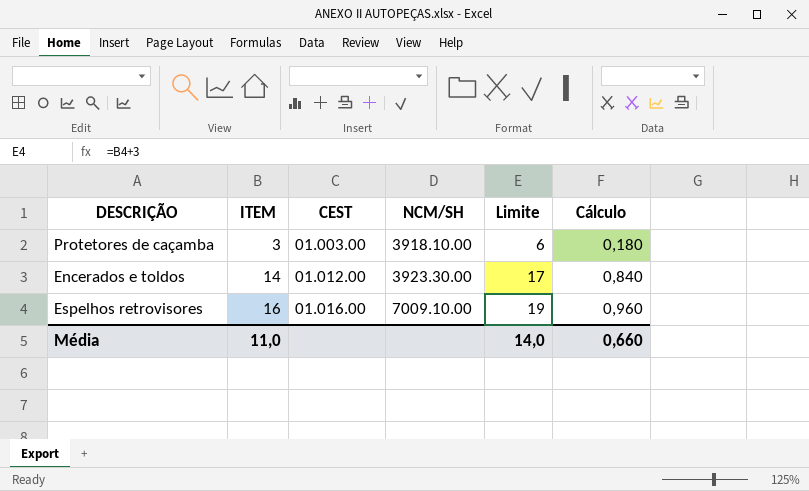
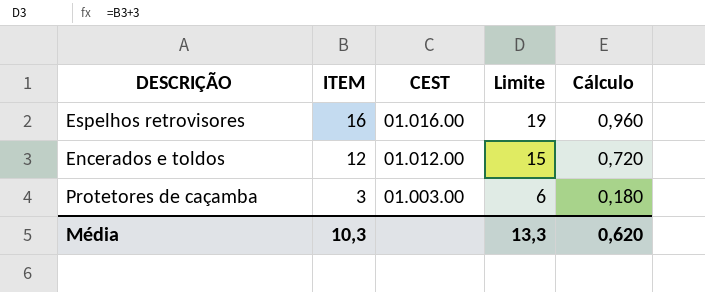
row order: ITEM ascending -> ITEM descending
column NCM/SH | position: 4 -> none
Encerados e toldos | ITEM: 14 -> 12
Encerados e toldos | Limite: 17 -> 15
Encerados e toldos | Cálculo: 0,840 -> 0,720
Média | ITEM: 11,0 -> 10,3
Média | Limite: 14,0 -> 13,3
Média | Cálculo: 0,660 -> 0,620

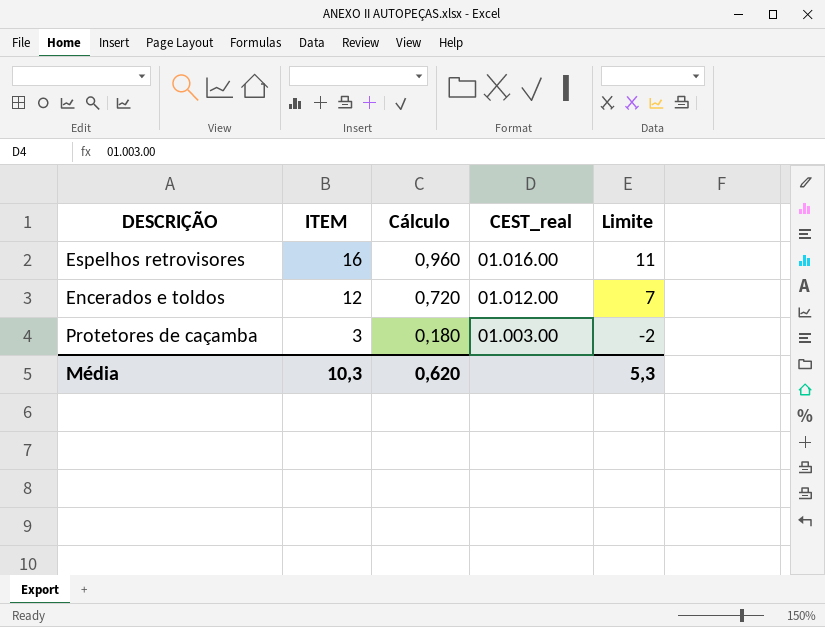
column Cálculo | position: 5 -> 3
column name: CEST -> CEST_real
column Limite | formula: [ITEM] + 3 -> [ITEM] - 5
Média | Limite: 13,3 -> 5,3

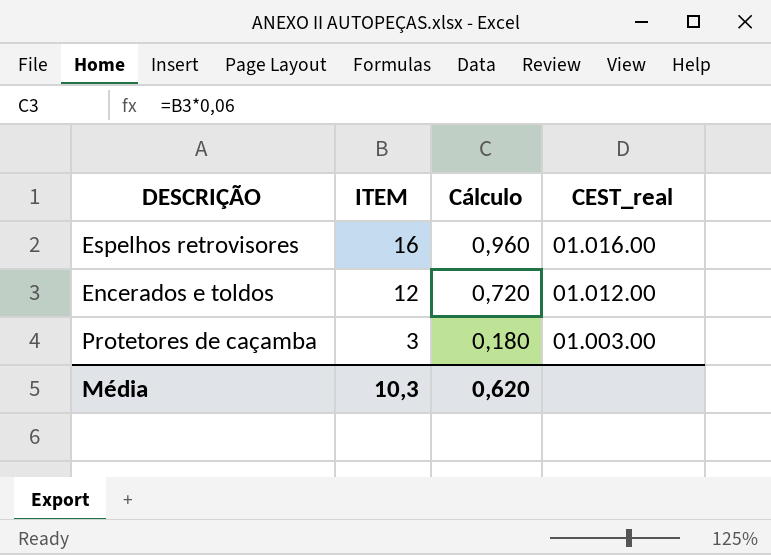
column Limite | formula: [ITEM] - 5 -> none

